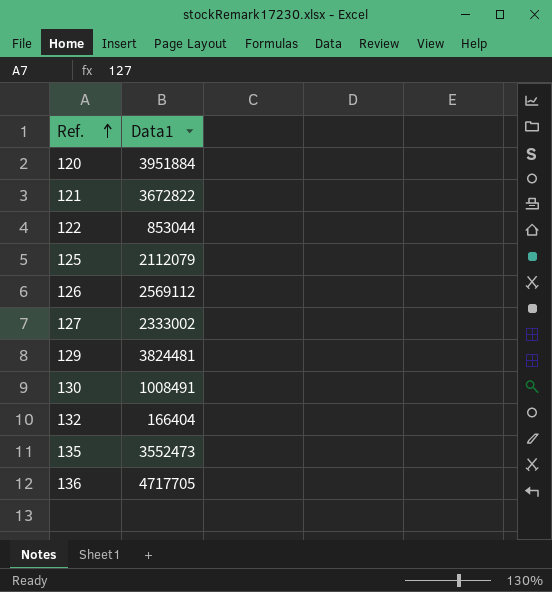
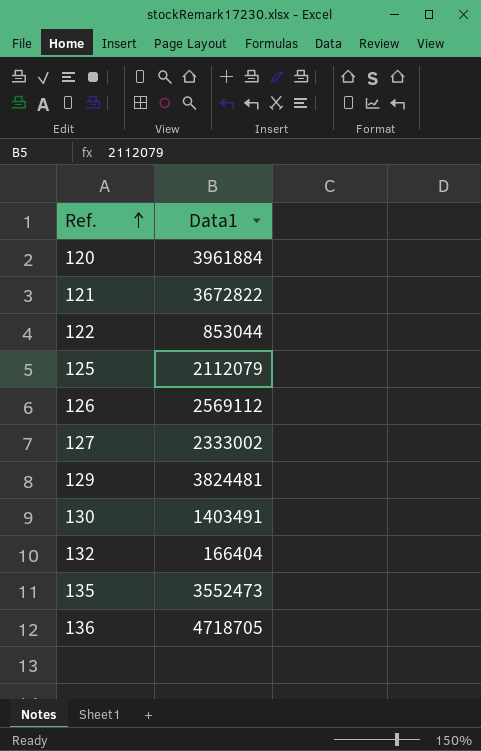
120 | Data1: 3951884 -> 3961884
130 | Data1: 1008491 -> 1403491
136 | Data1: 4717705 -> 4718705

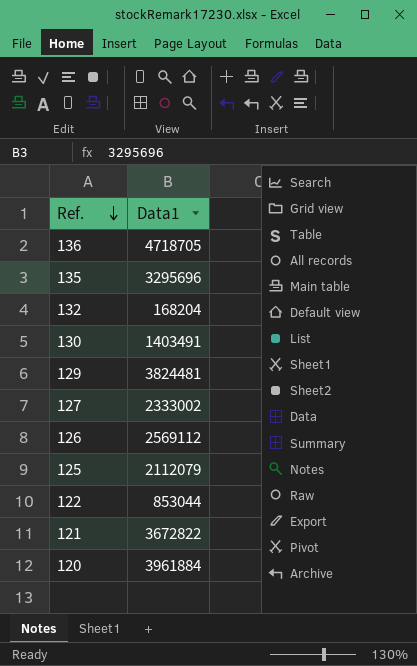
row order: Ref. ascending -> Ref. descending
135 | Data1: 3552473 -> 3295696
132 | Data1: 166404 -> 168204

